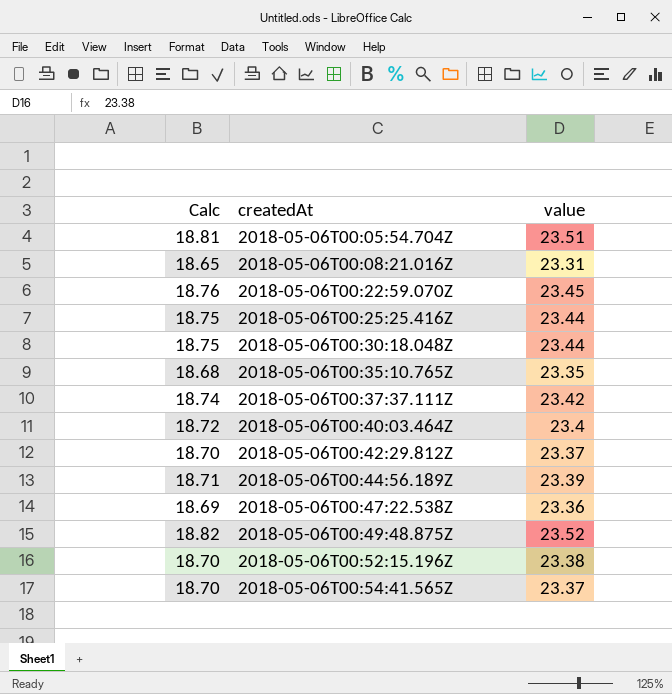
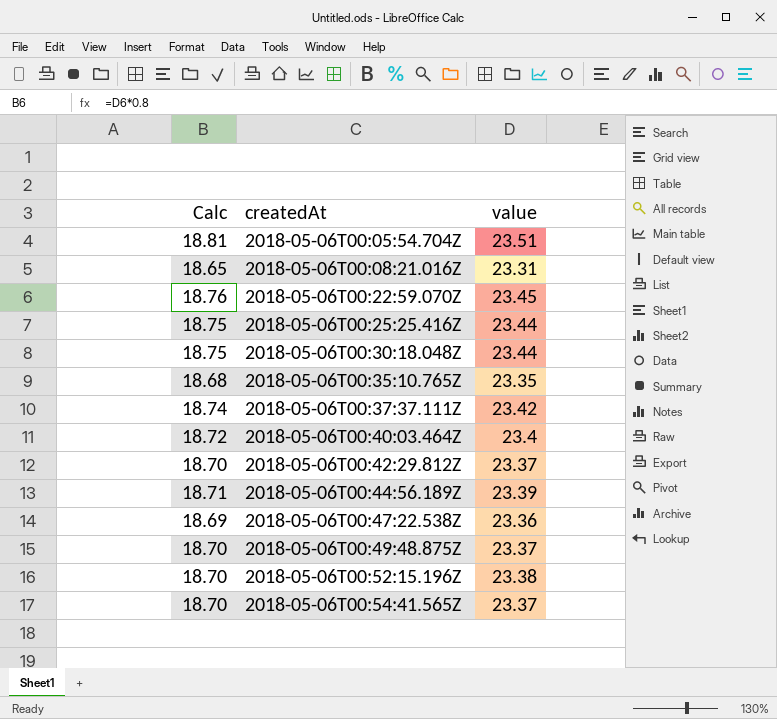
2018-05-06T00:49:48.875Z | Calc: 18.82 -> 18.70
2018-05-06T00:49:48.875Z | value: 23.52 -> 23.37

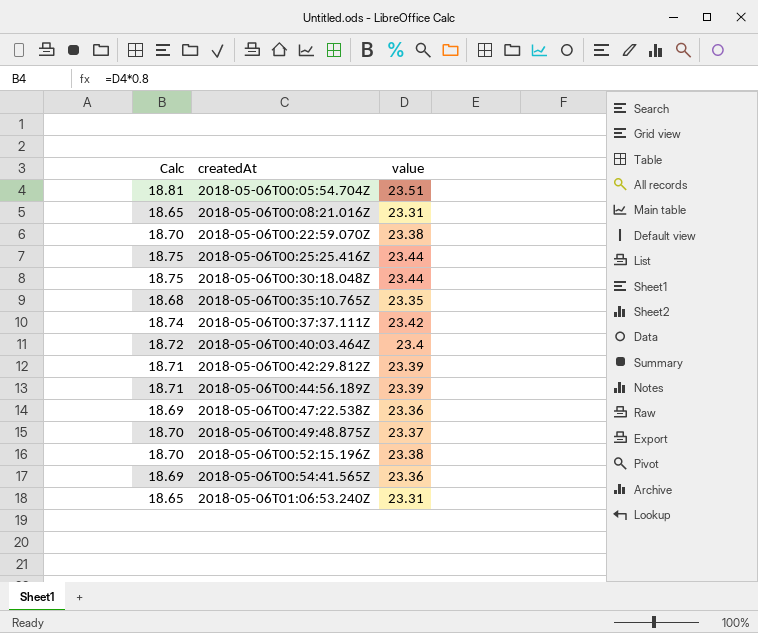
2018-05-06T00:22:59.070Z | Calc: 18.76 -> 18.70
2018-05-06T00:22:59.070Z | value: 23.45 -> 23.38
2018-05-06T00:42:29.812Z | Calc: 18.70 -> 18.71
2018-05-06T00:42:29.812Z | value: 23.37 -> 23.39
2018-05-06T00:54:41.565Z | Calc: 18.70 -> 18.69
2018-05-06T00:54:41.565Z | value: 23.37 -> 23.36
row 2018-05-06T01:06:53.240Z: none -> 18.65 | 23.31

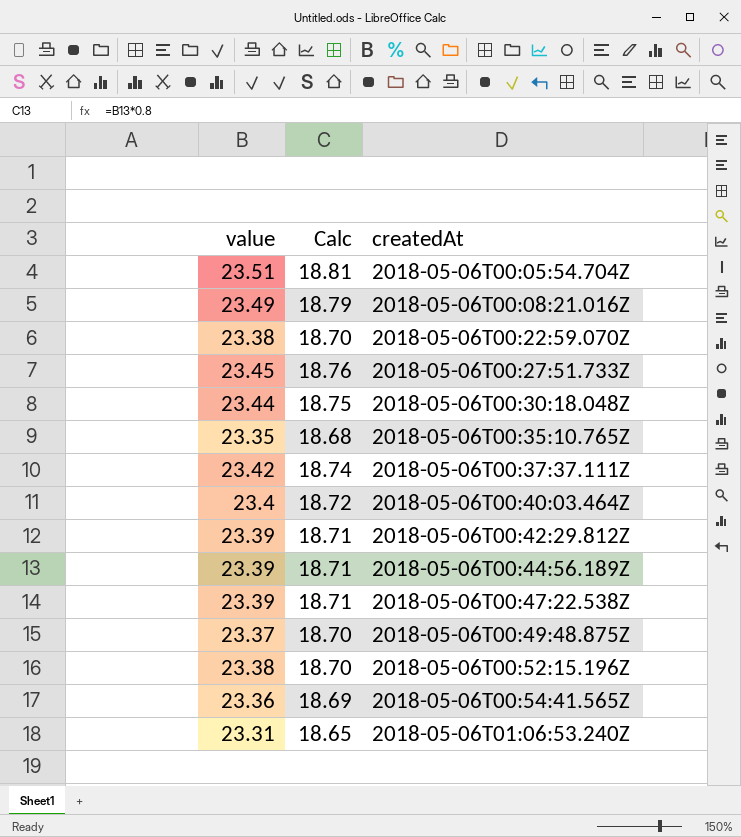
column value | position: 3 -> 1
row 2018-05-06T00:25:25.416Z: 18.75 | 23.44 -> none
2018-05-06T00:08:21.016Z | value: 23.31 -> 23.49
2018-05-06T00:08:21.016Z | Calc: 18.65 -> 18.79
row 2018-05-06T00:27:51.733Z: none -> 23.45 | 18.76
2018-05-06T00:47:22.538Z | value: 23.36 -> 23.39
2018-05-06T00:47:22.538Z | Calc: 18.69 -> 18.71

